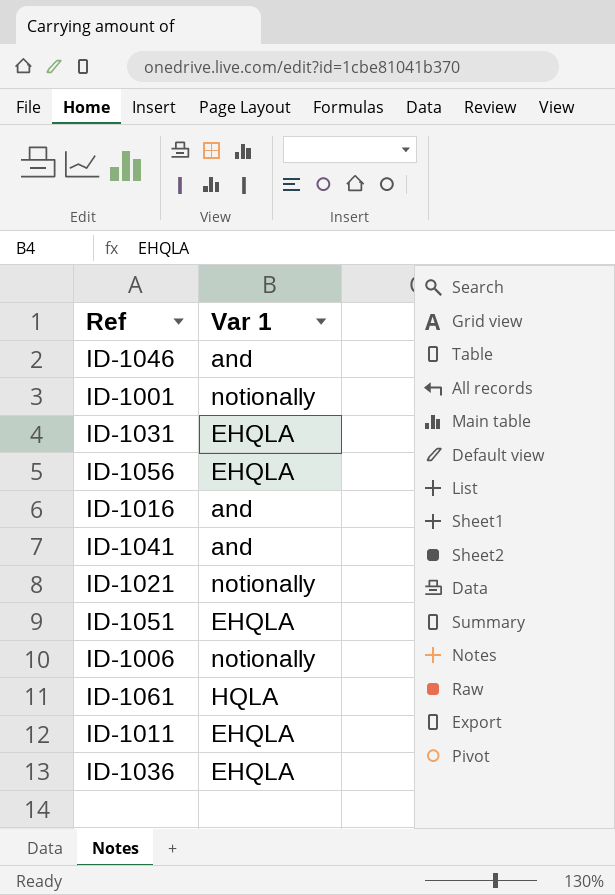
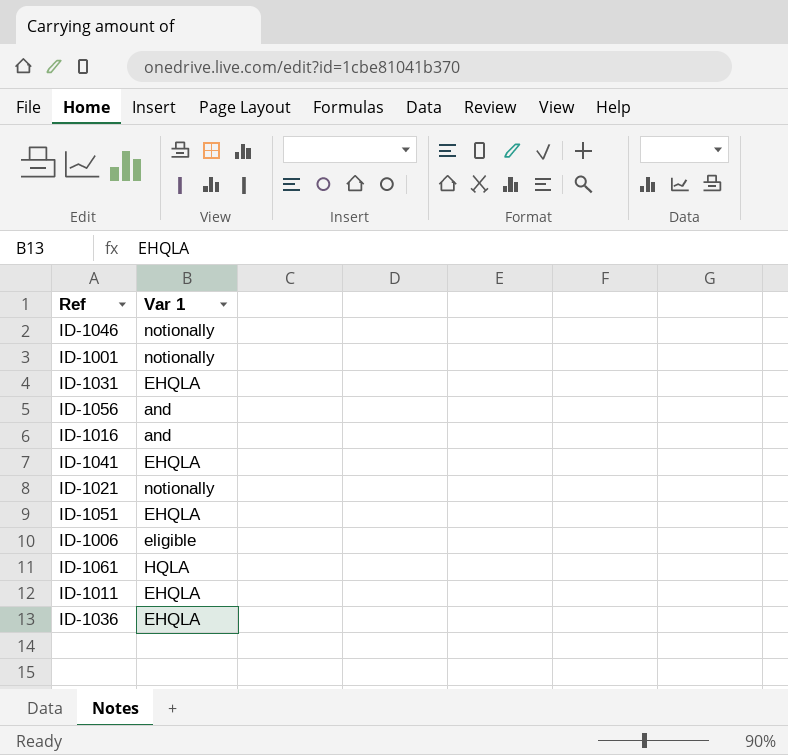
ID-1046 | Var 1: and -> notionally
ID-1056 | Var 1: EHQLA -> and
ID-1041 | Var 1: and -> EHQLA
ID-1006 | Var 1: notionally -> eligible

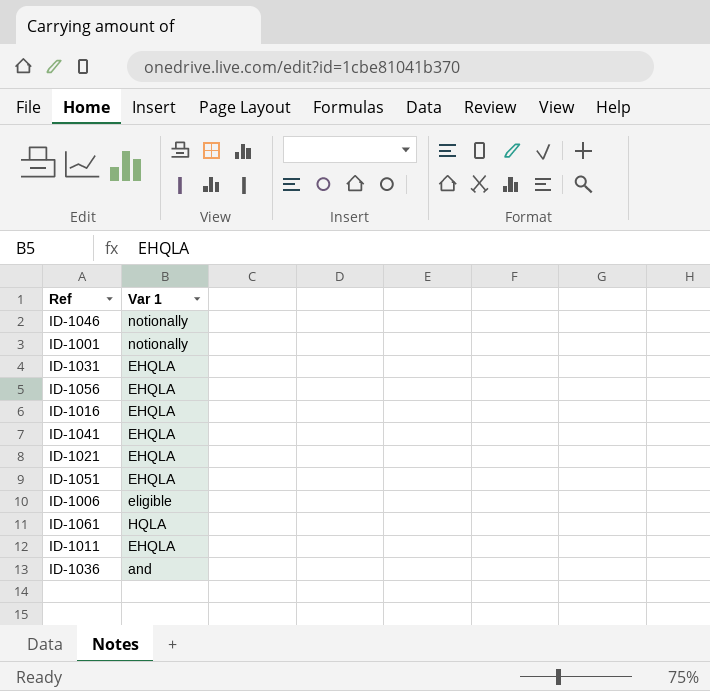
ID-1056 | Var 1: and -> EHQLA
ID-1016 | Var 1: and -> EHQLA
ID-1021 | Var 1: notionally -> EHQLA
ID-1036 | Var 1: EHQLA -> and

